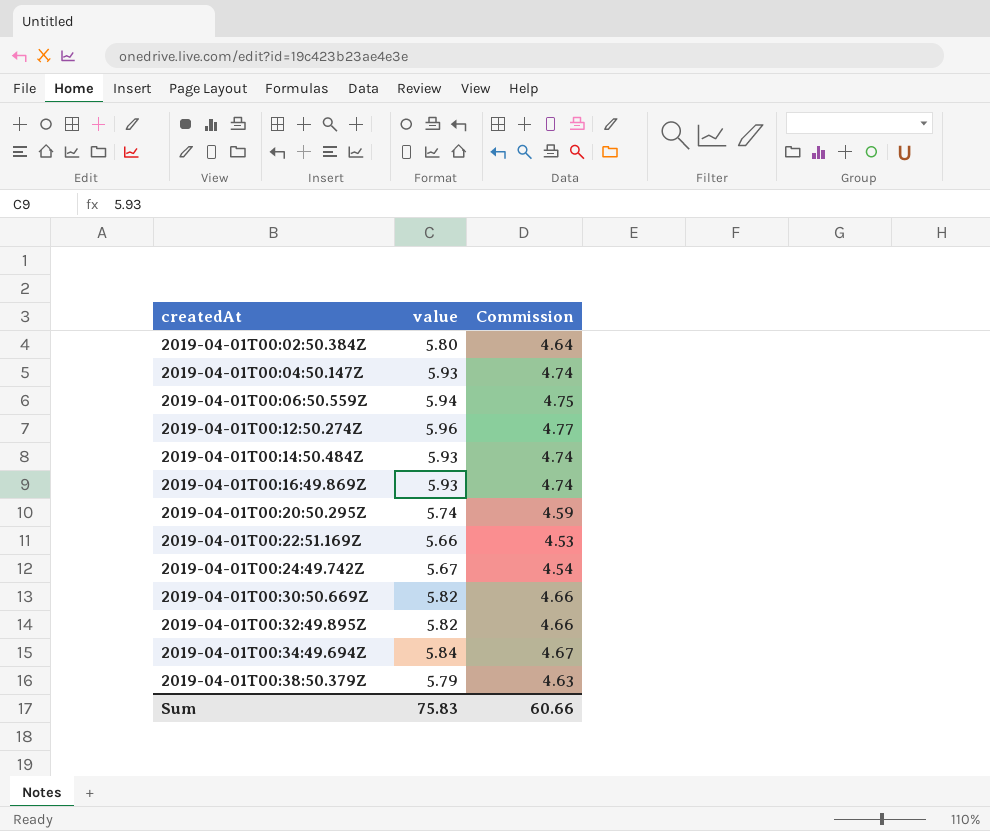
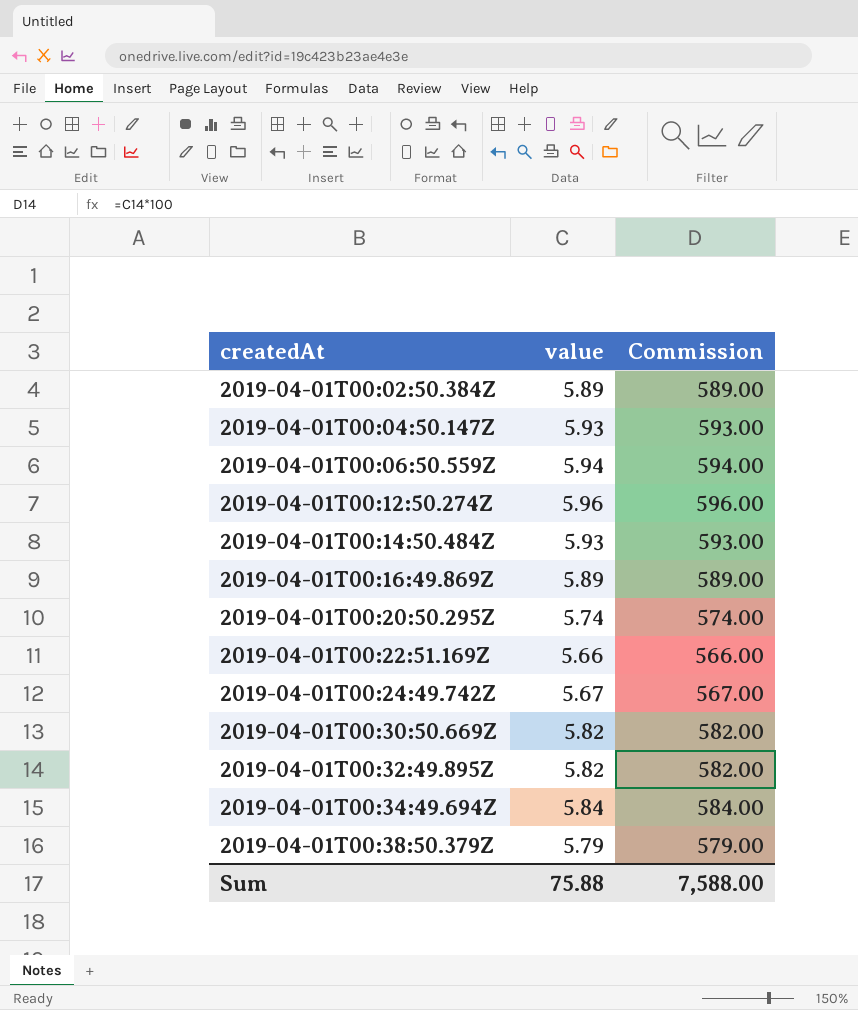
column Commission | formula: [value] * 0.8 -> [value] * 100
2019-04-01T00:02:50.384Z | value: 5.80 -> 5.89
2019-04-01T00:16:49.869Z | value: 5.93 -> 5.89
Sum | value: 75.83 -> 75.88
Sum | Commission: 60.66 -> 7,588.00

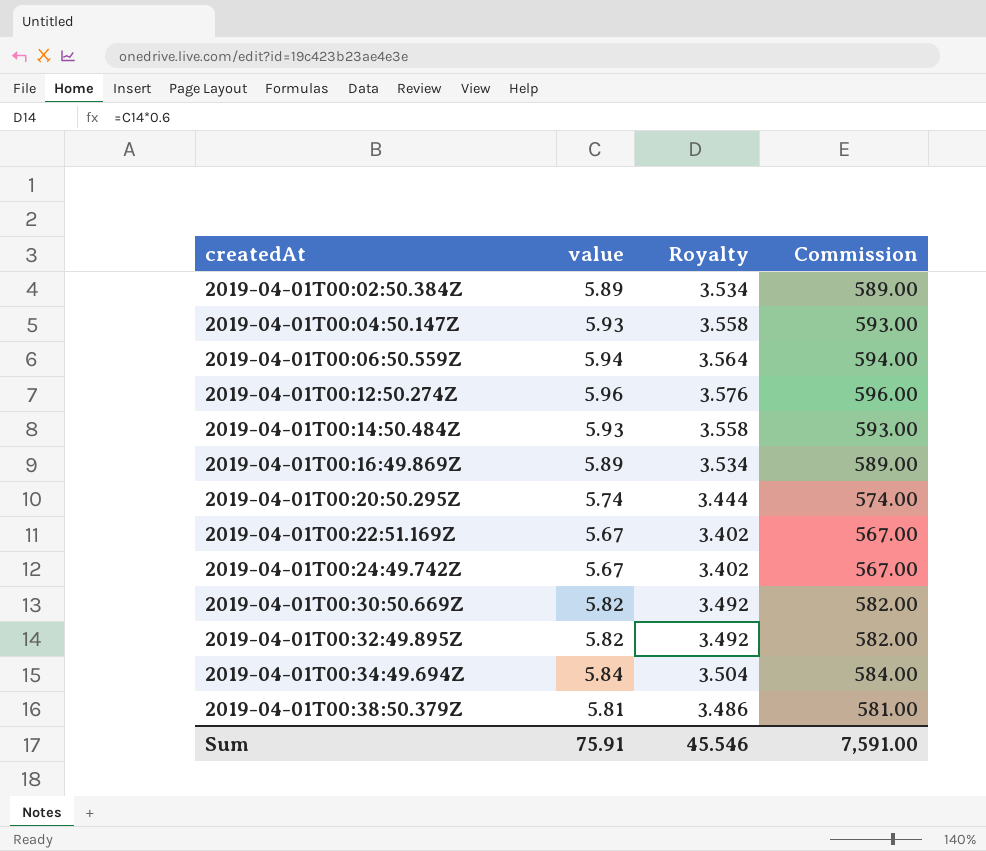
column Royalty | formula: none -> [value] * 0.6
2019-04-01T00:22:51.169Z | value: 5.66 -> 5.67
2019-04-01T00:22:51.169Z | Commission: 566.00 -> 567.00
2019-04-01T00:38:50.379Z | value: 5.79 -> 5.81
2019-04-01T00:38:50.379Z | Commission: 579.00 -> 581.00
Sum | value: 75.88 -> 75.91
Sum | Commission: 7,588.00 -> 7,591.00

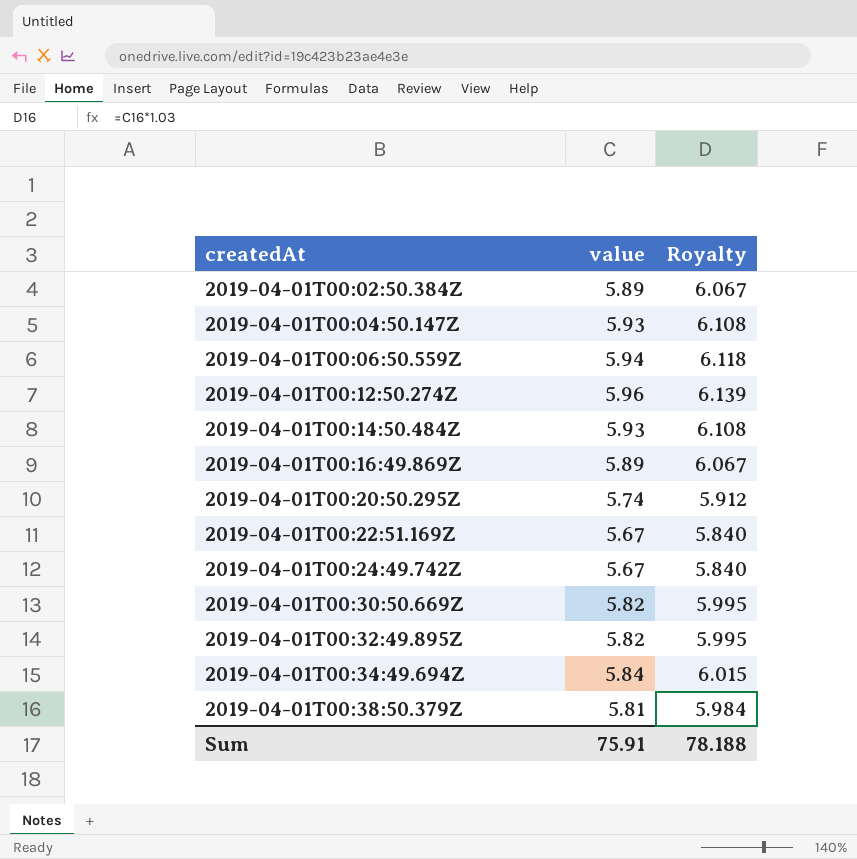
column Commission | formula: [value] * 100 -> none
column Royalty | formula: [value] * 0.6 -> [value] * 1.03
Sum | Royalty: 45.546 -> 78.188

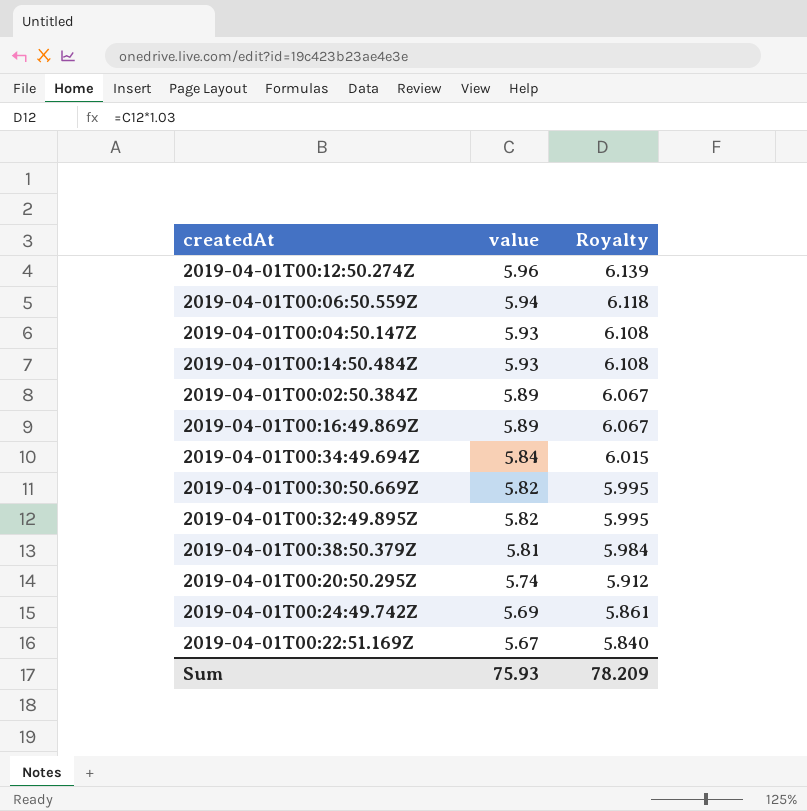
row order: createdAt ascending -> value descending
2019-04-01T00:24:49.742Z | value: 5.67 -> 5.69
2019-04-01T00:24:49.742Z | Royalty: 5.840 -> 5.861
Sum | value: 75.91 -> 75.93
Sum | Royalty: 78.188 -> 78.209

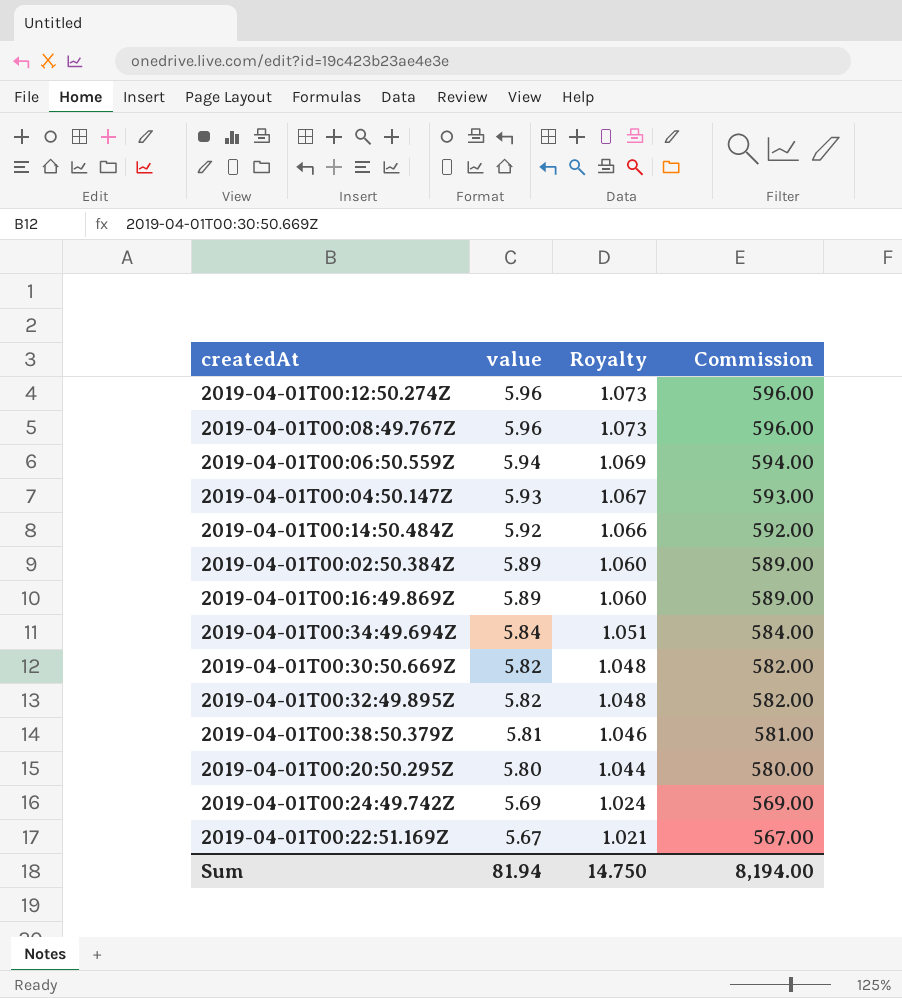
column Royalty | formula: [value] * 1.03 -> [value] * 0.18
column Commission | formula: none -> [value] * 100
row 2019-04-01T00:08:49.767Z: none -> 5.96 | 1.073 | 596.00
2019-04-01T00:14:50.484Z | value: 5.93 -> 5.92
2019-04-01T00:20:50.295Z | value: 5.74 -> 5.80
Sum | value: 75.93 -> 81.94
Sum | Royalty: 78.209 -> 14.750

